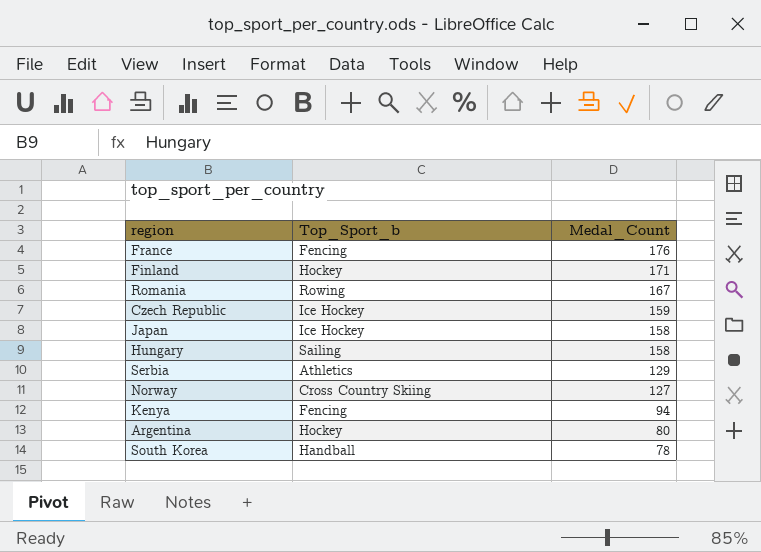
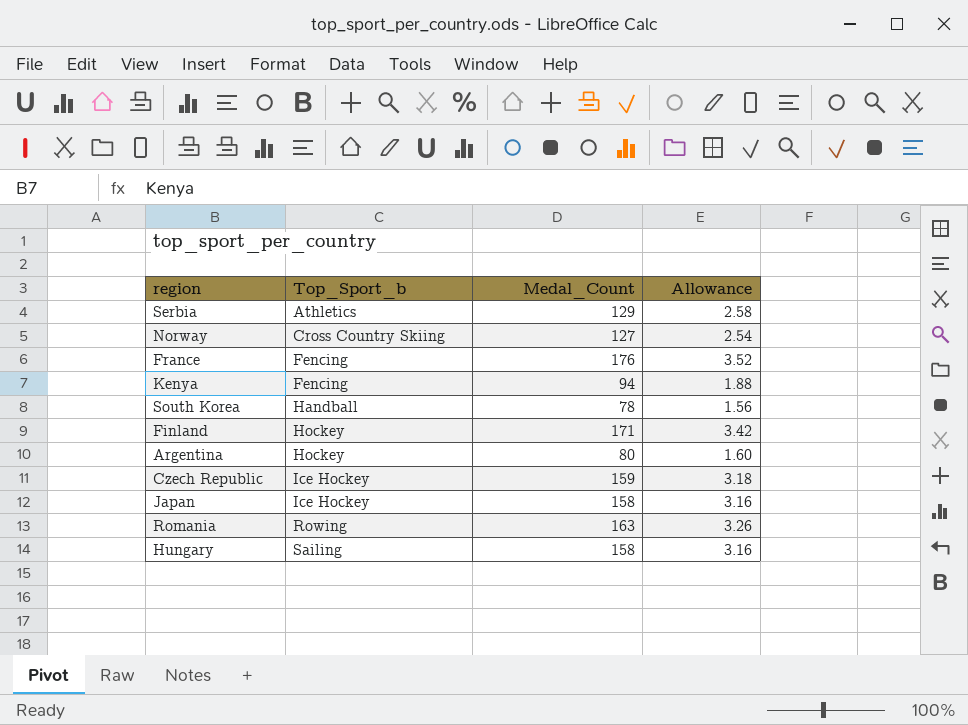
row order: Medal_Count descending -> Top_Sport_b ascending
column Allowance | formula: none -> [Medal_Count] * 0.02
Romania | Medal_Count: 167 -> 163

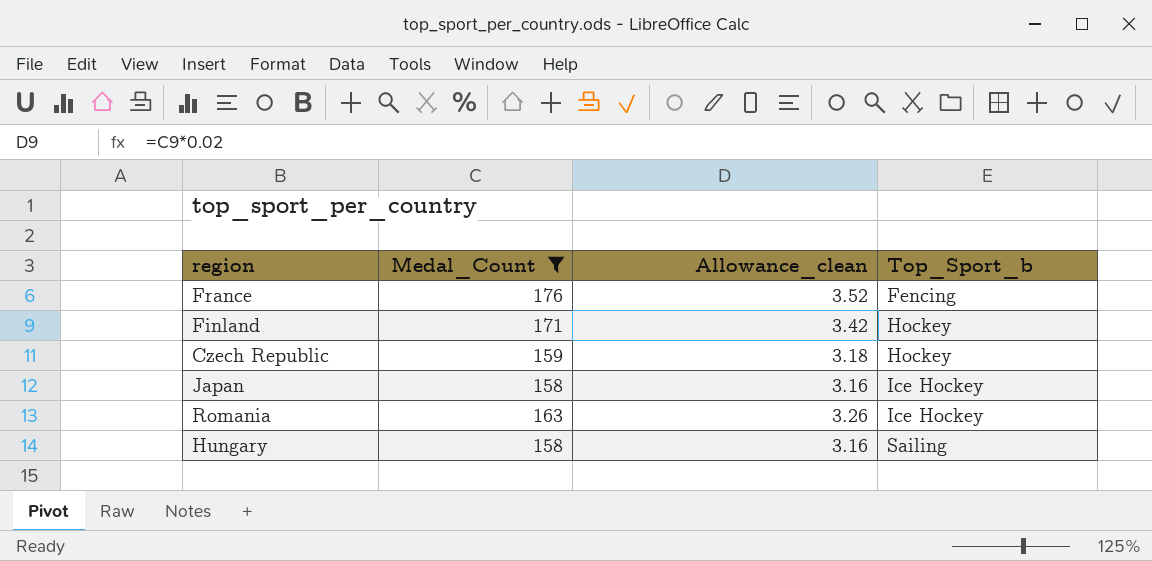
filter: none -> Medal_Count >= 158
column name: Allowance -> Allowance_clean
column Top_Sport_b | position: 2 -> 4
Czech Republic | Top_Sport_b: Ice Hockey -> Hockey
Romania | Top_Sport_b: Rowing -> Ice Hockey

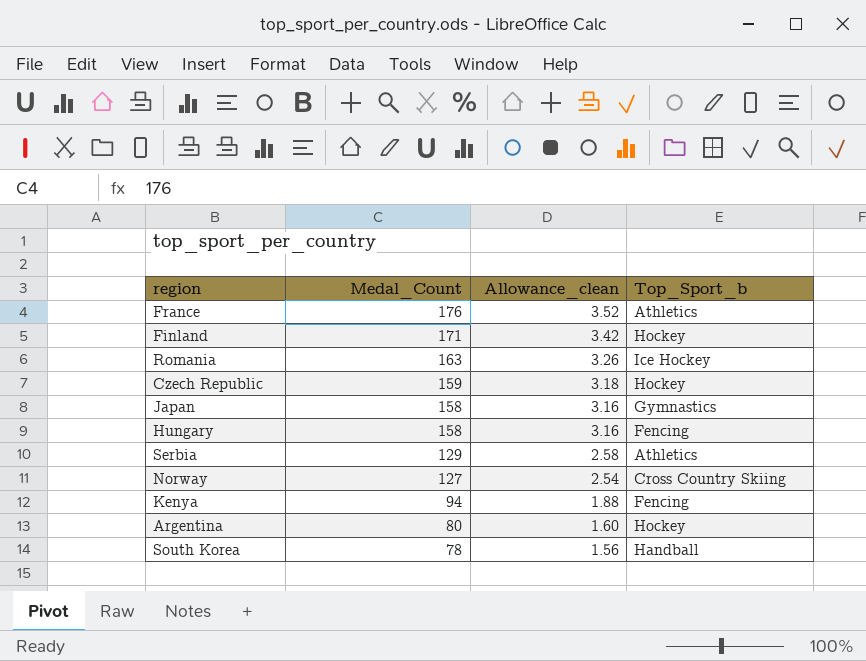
filter: Medal_Count >= 158 -> none
row order: Top_Sport_b ascending -> Medal_Count descending
France | Top_Sport_b: Fencing -> Athletics
Japan | Top_Sport_b: Ice Hockey -> Gymnastics
Hungary | Top_Sport_b: Sailing -> Fencing

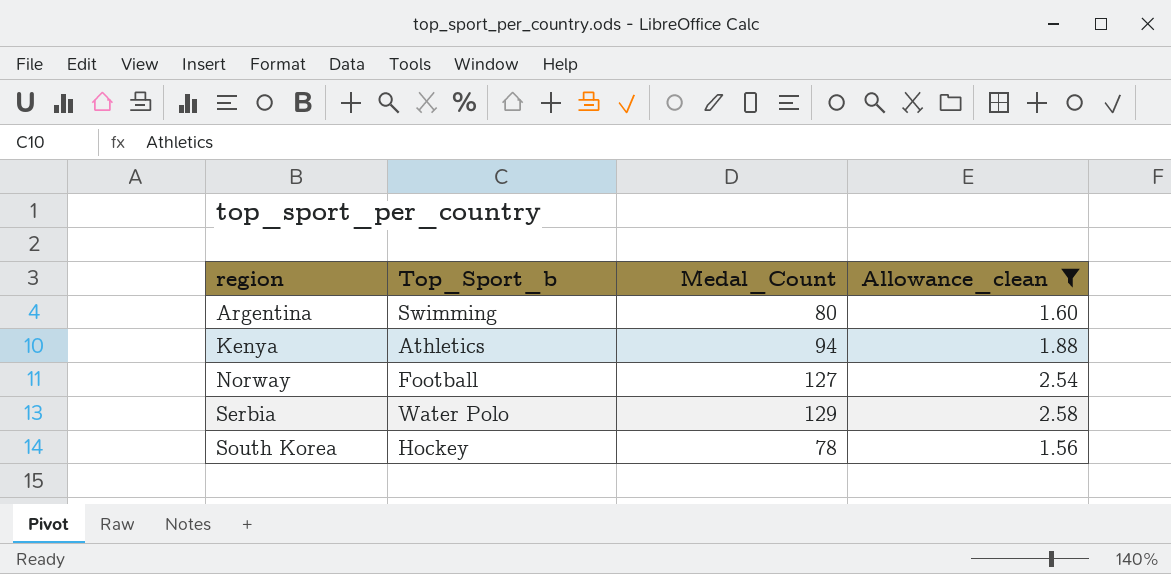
filter: none -> Allowance_clean <= 2.58
row order: Medal_Count descending -> region ascending
column Top_Sport_b | position: 4 -> 2
Argentina | Top_Sport_b: Hockey -> Swimming
Kenya | Top_Sport_b: Fencing -> Athletics
Norway | Top_Sport_b: Cross Country Skiing -> Football
Serbia | Top_Sport_b: Athletics -> Water Polo
South Korea | Top_Sport_b: Handball -> Hockey

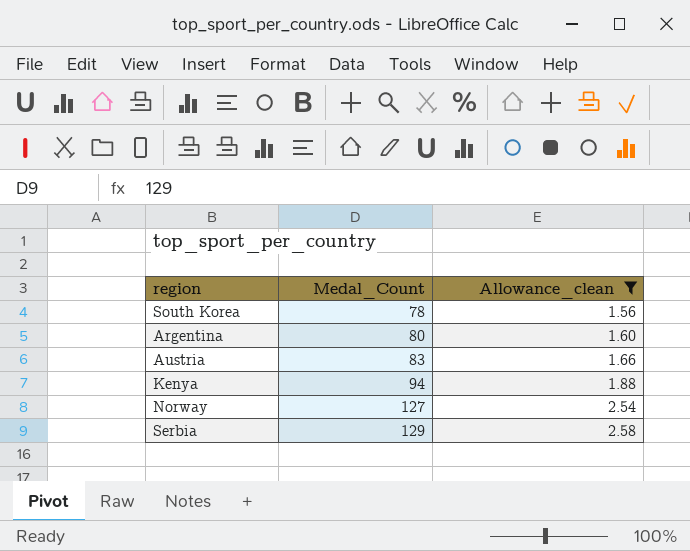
row order: region ascending -> Medal_Count ascending
column Top_Sport_b | position: 2 -> none
row Austria: none -> 83 | 1.66

